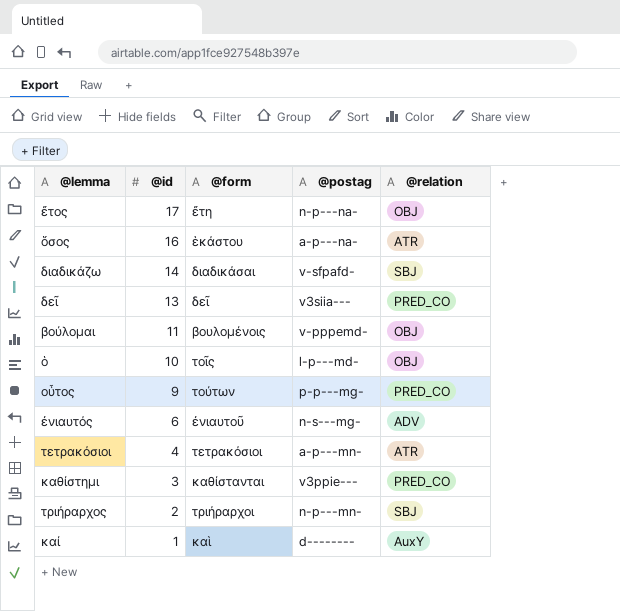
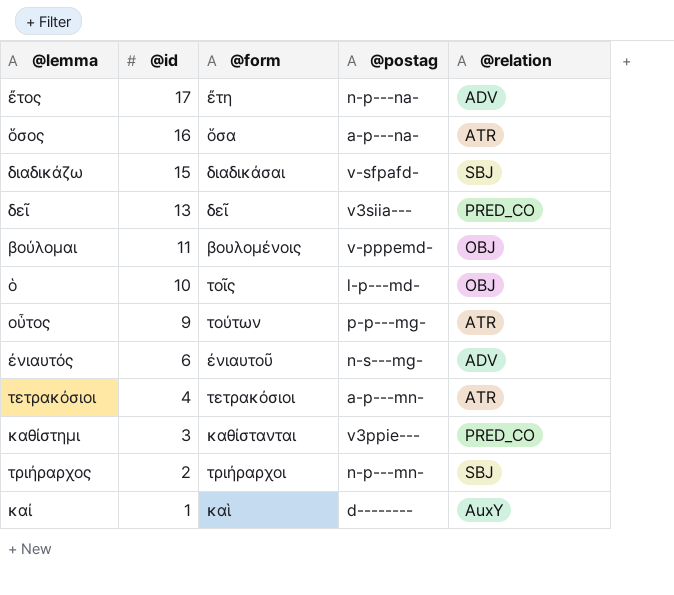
ἔτος | @relation: OBJ -> ADV
ὅσος | @form: ἑκάστου -> ὅσα
διαδικάζω | @id: 14 -> 15
οὗτος | @relation: PRED_CO -> ATR

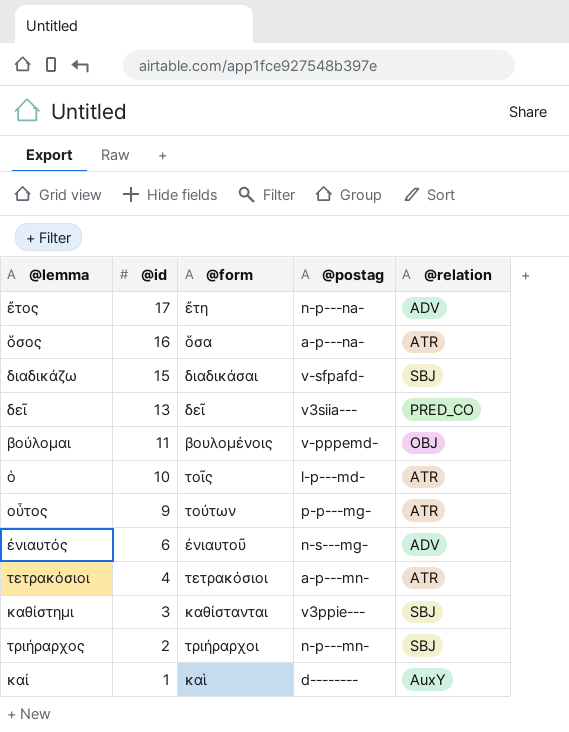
ὁ | @relation: OBJ -> ATR
καθίστημι | @relation: PRED_CO -> SBJ

